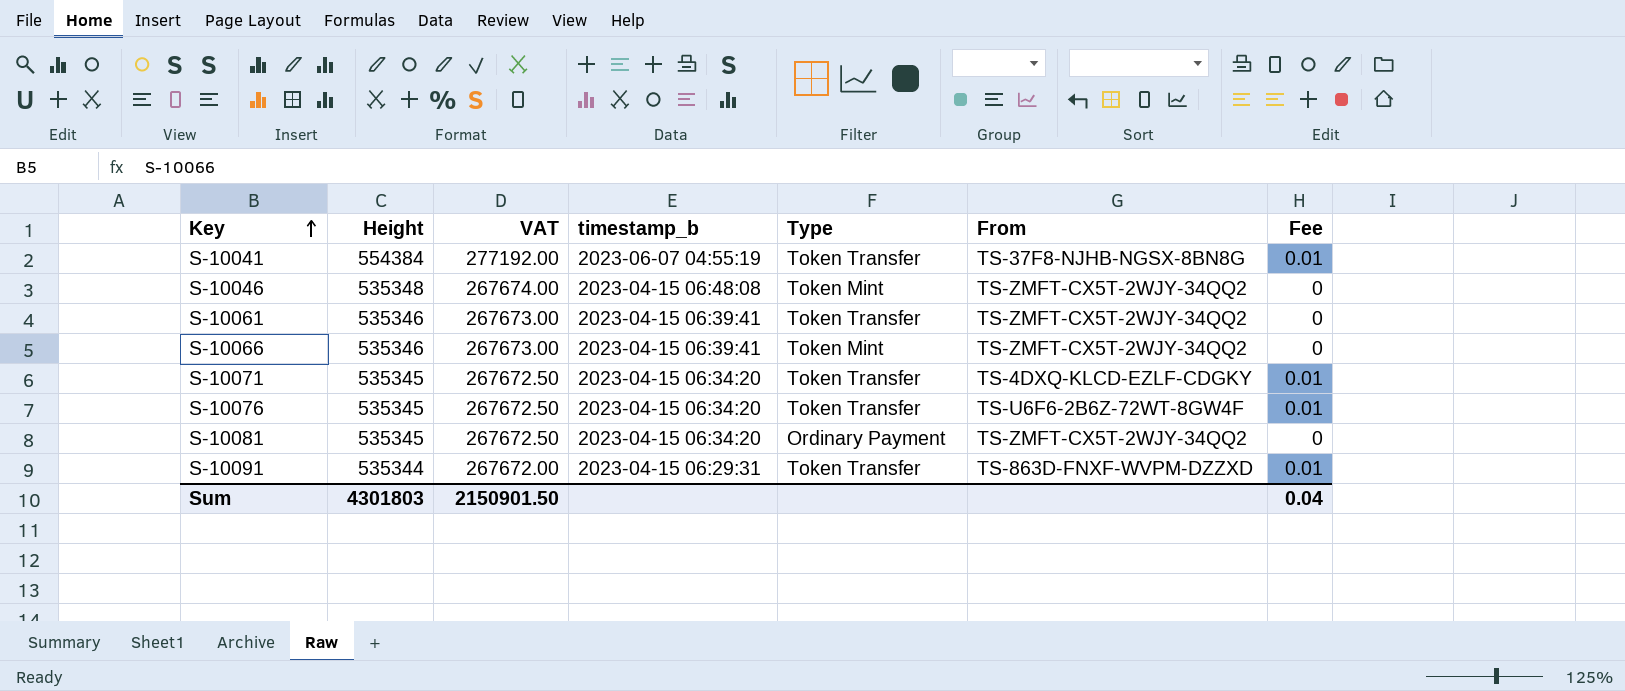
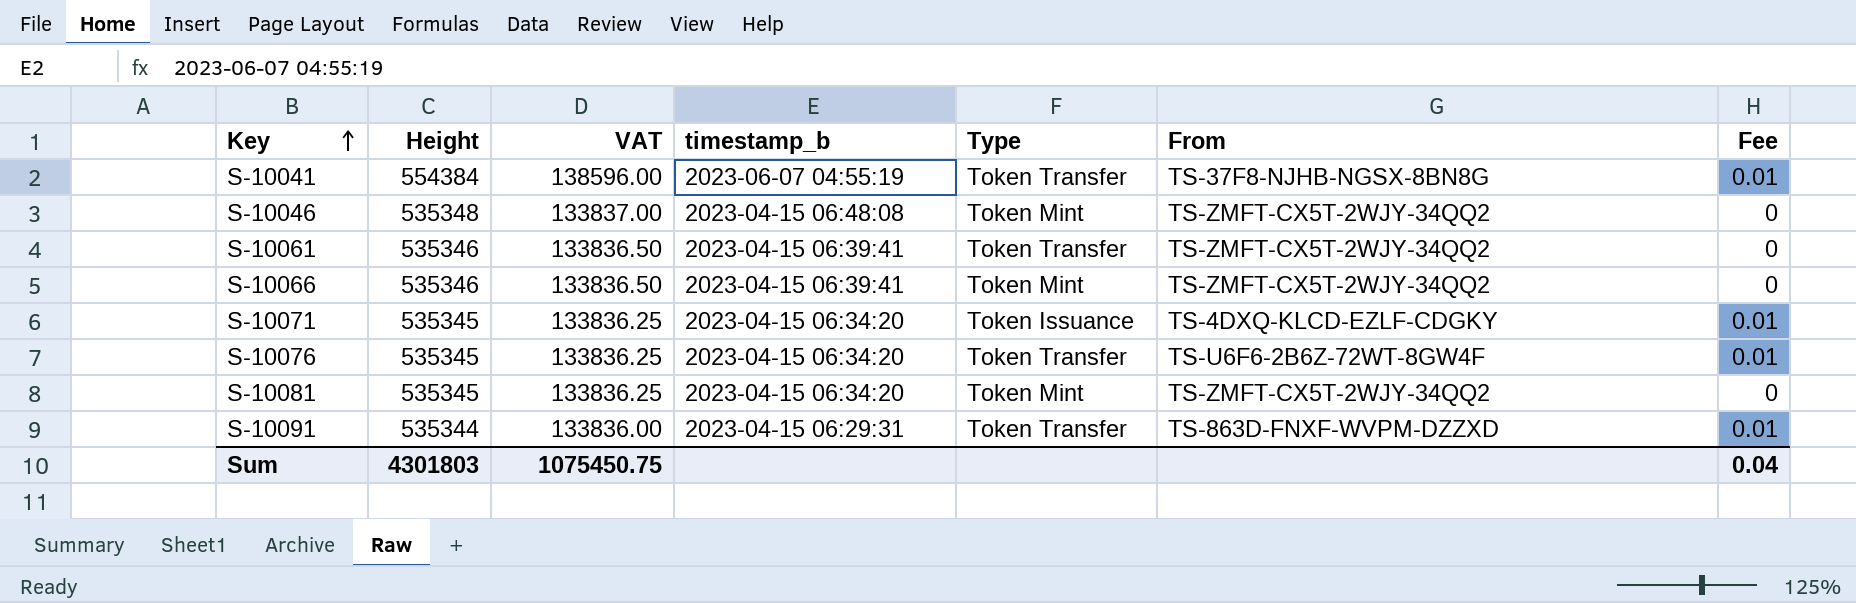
column VAT | formula: [Height] * 0.5 -> [Height] * 0.25
S-10071 | Type: Token Transfer -> Token Issuance
S-10081 | Type: Ordinary Payment -> Token Mint
Sum | VAT: 2150901.50 -> 1075450.75

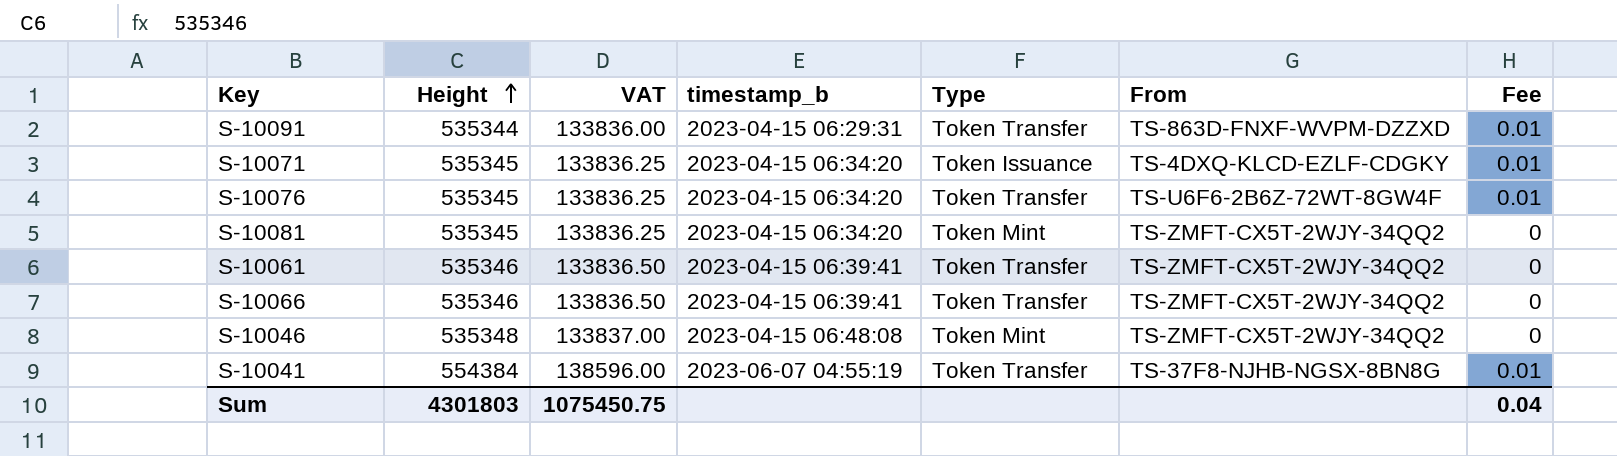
row order: Key ascending -> Height ascending
S-10066 | Type: Token Mint -> Token Transfer

